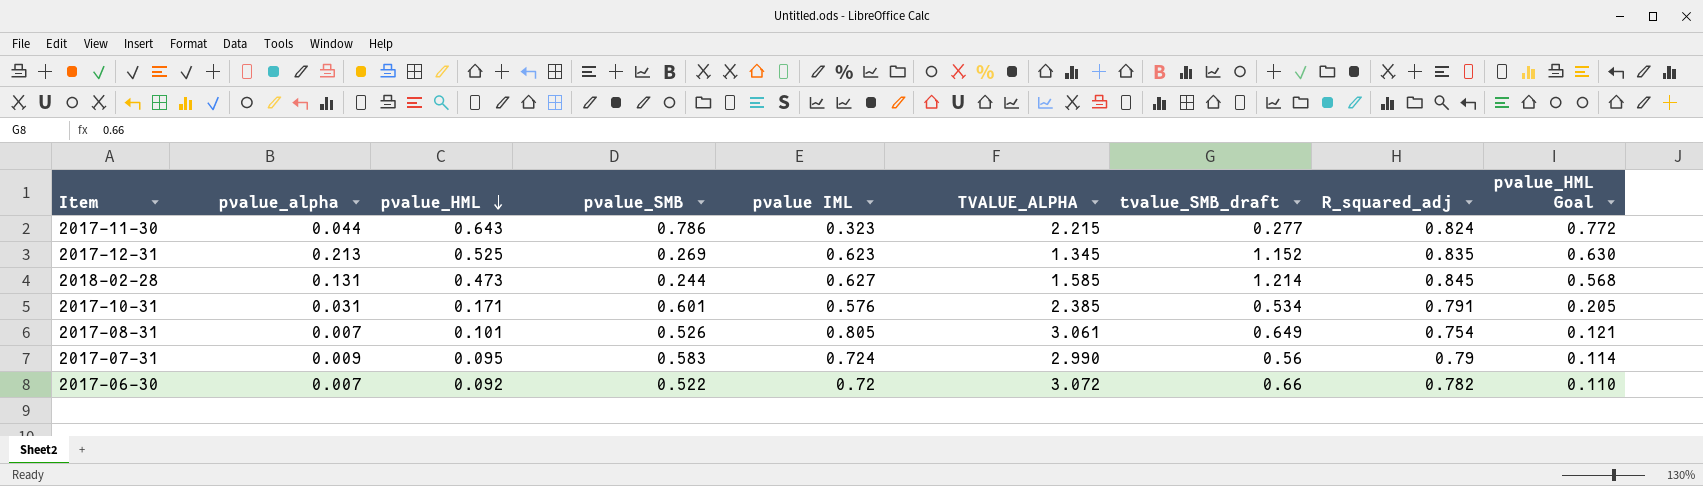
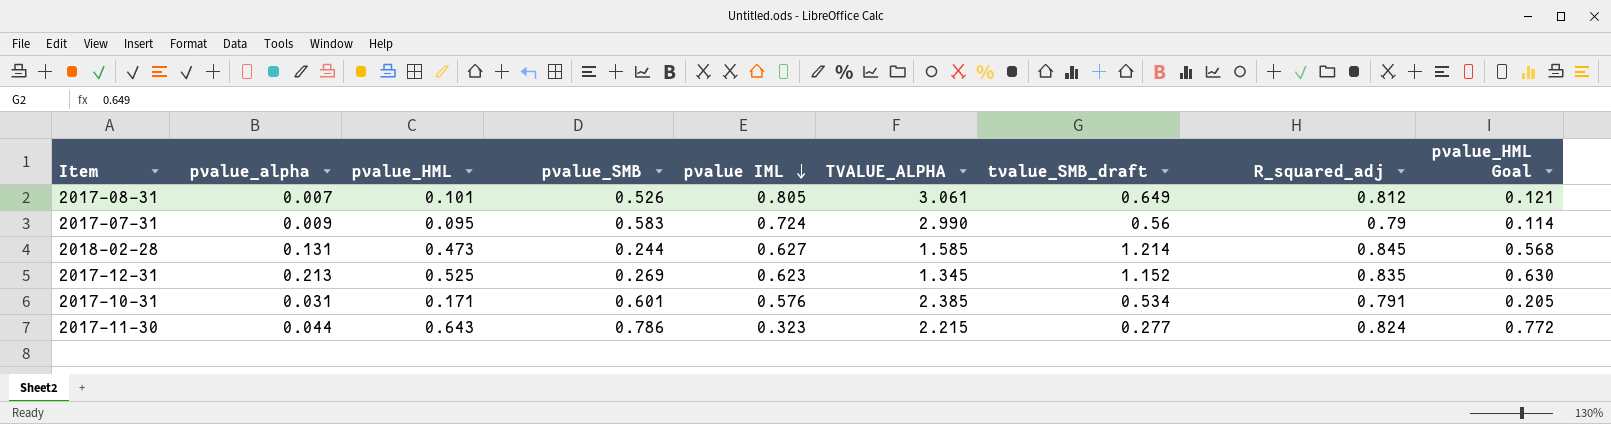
row order: pvalue_HML descending -> pvalue IML descending
row 2017-06-30: 0.007 | 0.092 | 0.522 | 0.72 | 3.072 | 0.66 | 0.782 | 0.110 -> none
2017-08-31 | R_squared_adj: 0.754 -> 0.812

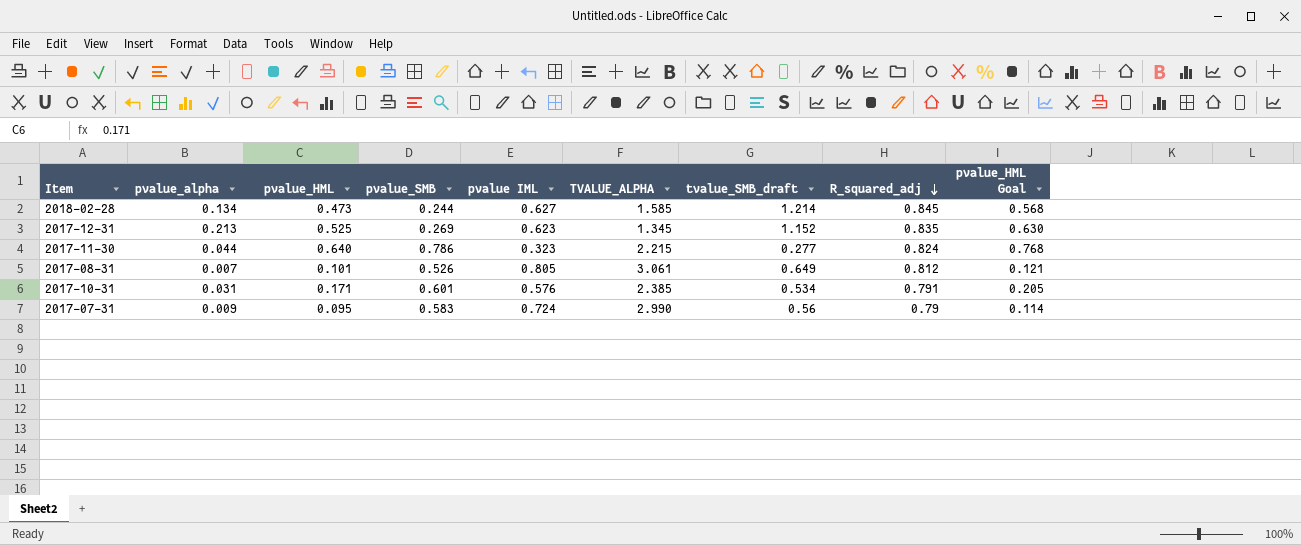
row order: pvalue IML descending -> R_squared_adj descending
2018-02-28 | pvalue_alpha: 0.131 -> 0.134
2017-11-30 | pvalue_HML: 0.643 -> 0.640
2017-11-30 | pvalue_HML Goal: 0.772 -> 0.768

